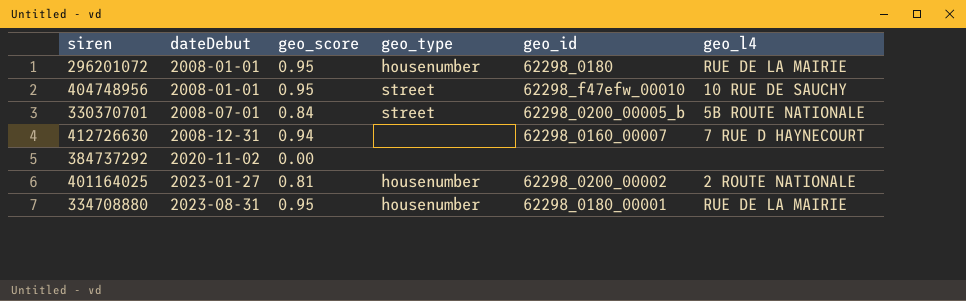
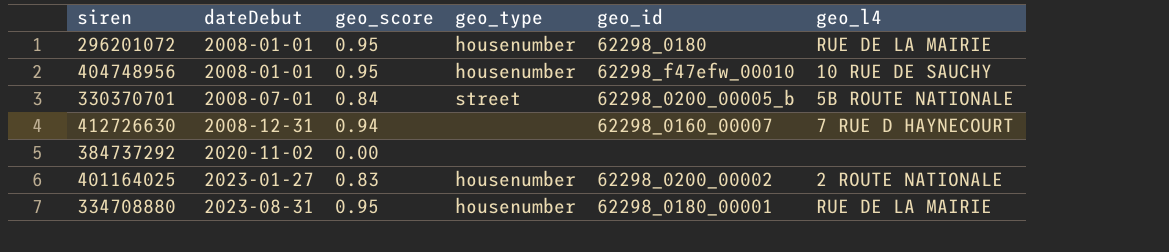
404748956 | geo_type: street -> housenumber
401164025 | geo_score: 0.81 -> 0.83

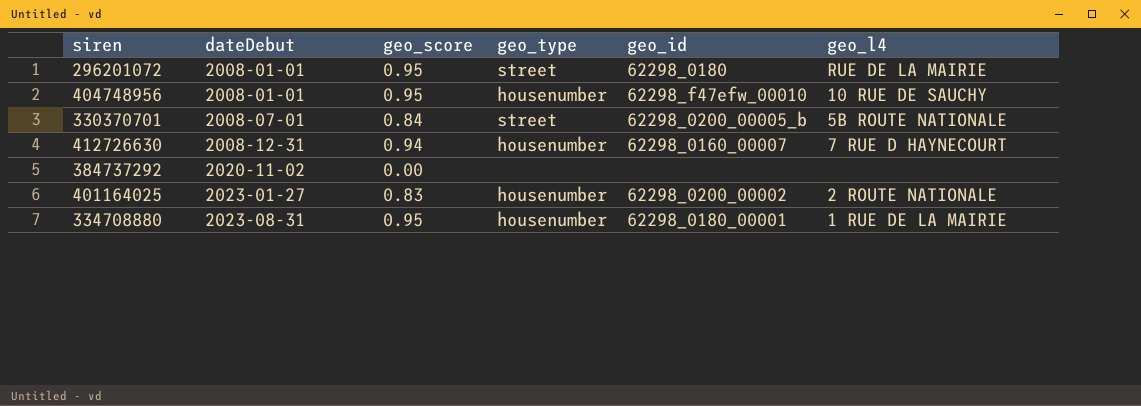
296201072 | geo_type: housenumber -> street
412726630 | geo_type: none -> housenumber
334708880 | geo_l4: RUE DE LA MAIRIE -> 1 RUE DE LA MAIRIE

